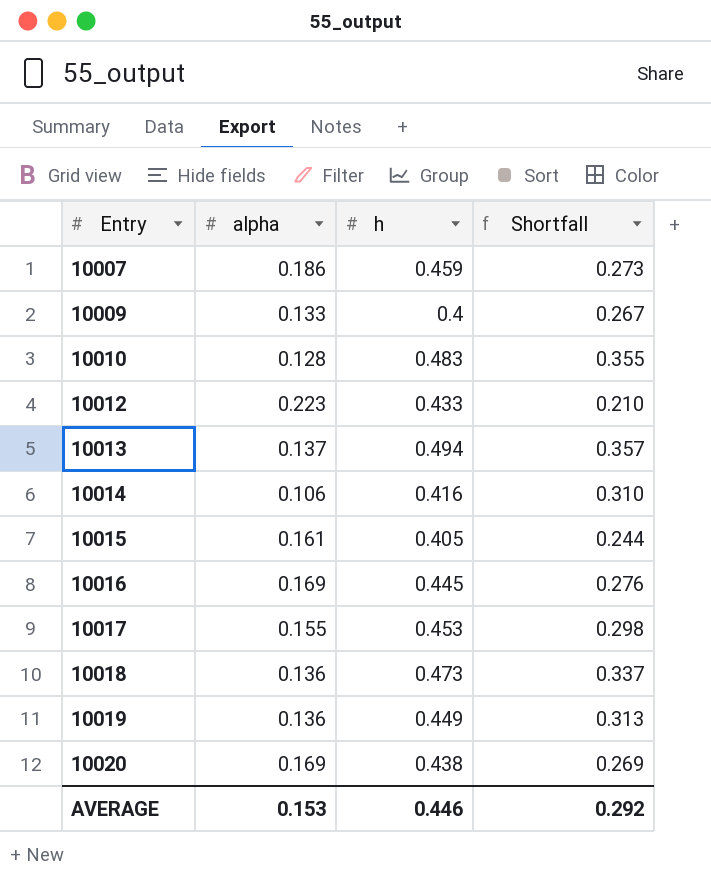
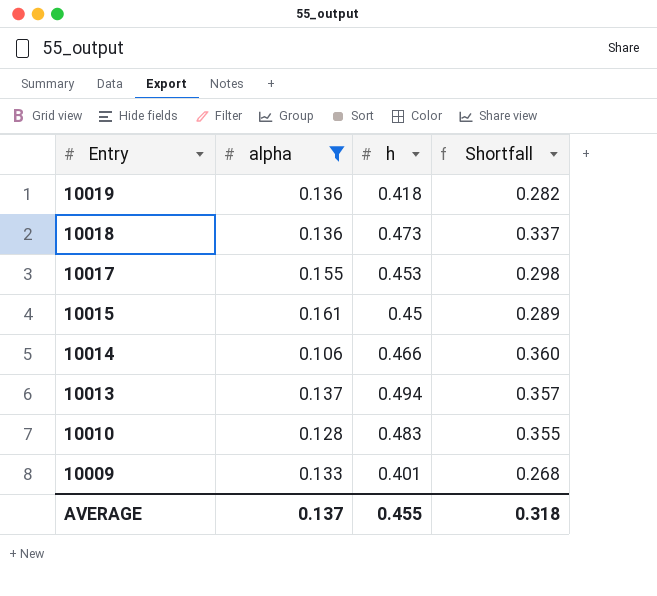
filter: none -> alpha <= 0.161
row order: Entry ascending -> Entry descending
10019 | h: 0.449 -> 0.418
10019 | Shortfall: 0.313 -> 0.282
10015 | h: 0.405 -> 0.45
10015 | Shortfall: 0.244 -> 0.289
10014 | h: 0.416 -> 0.466
10014 | Shortfall: 0.310 -> 0.360
10009 | h: 0.4 -> 0.401
10009 | Shortfall: 0.267 -> 0.268
AVERAGE | alpha: 0.153 -> 0.137
AVERAGE | h: 0.446 -> 0.455
AVERAGE | Shortfall: 0.292 -> 0.318

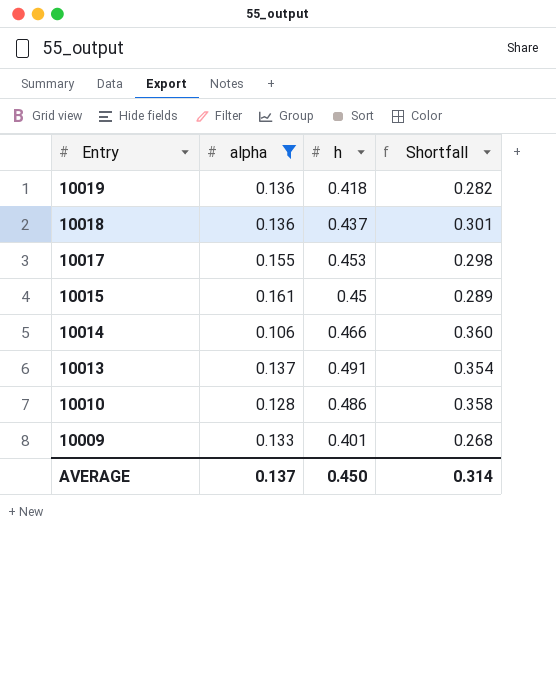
10018 | h: 0.473 -> 0.437
10018 | Shortfall: 0.337 -> 0.301
10013 | h: 0.494 -> 0.491
10013 | Shortfall: 0.357 -> 0.354
10010 | h: 0.483 -> 0.486
10010 | Shortfall: 0.355 -> 0.358
AVERAGE | h: 0.455 -> 0.450
AVERAGE | Shortfall: 0.318 -> 0.314

